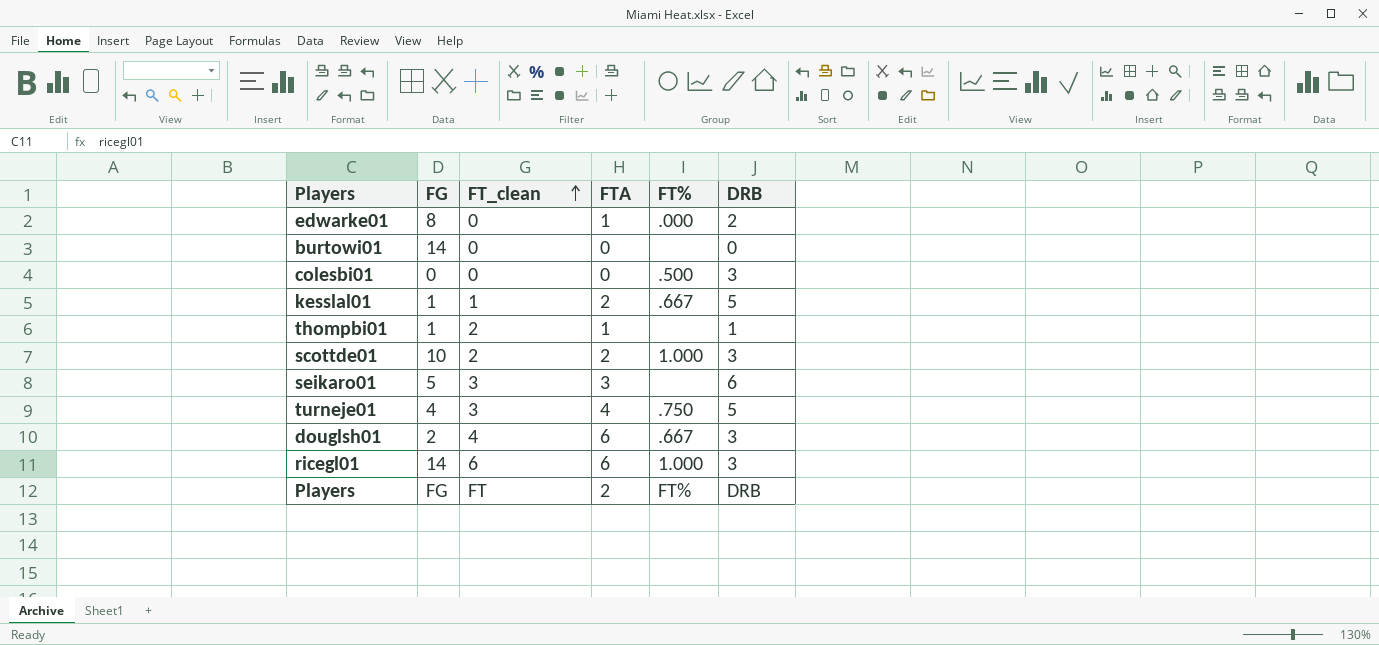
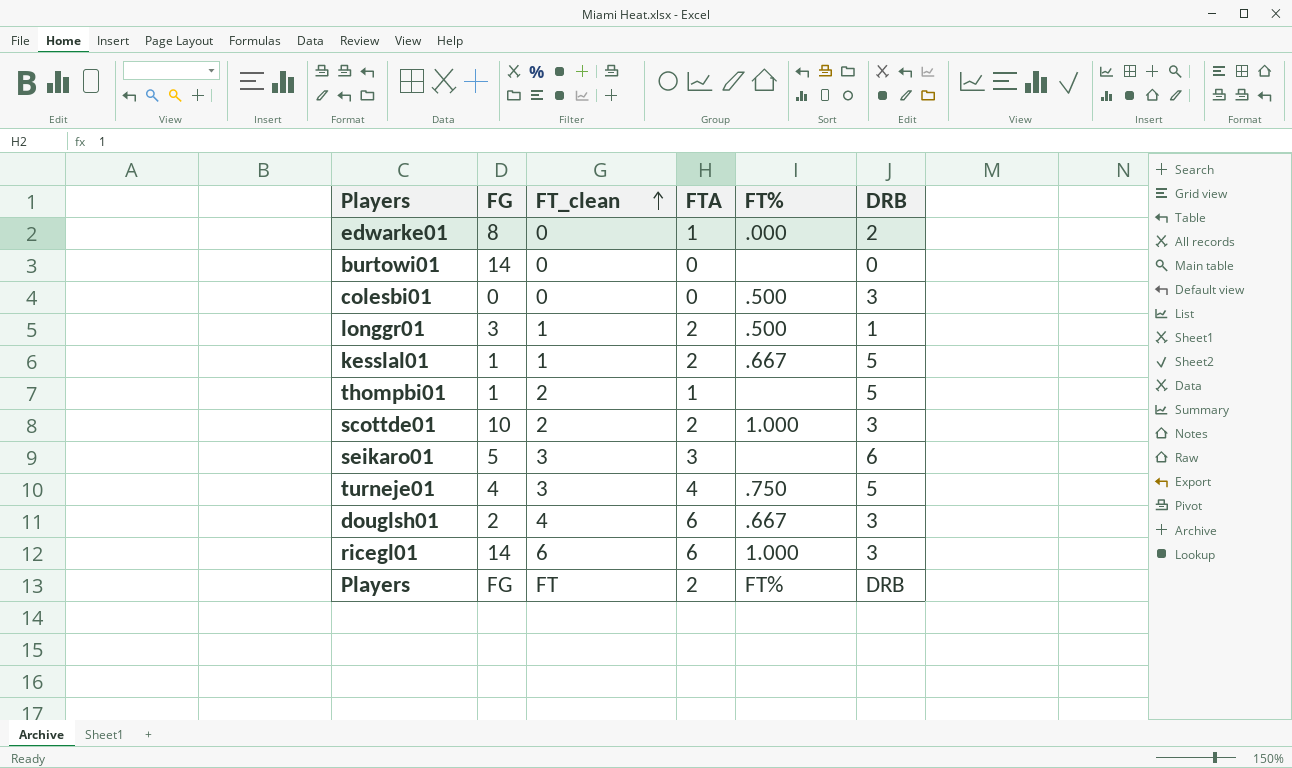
row longgr01: none -> 3 | 1 | 2 | .500 | 1
thompbi01 | DRB: 1 -> 5

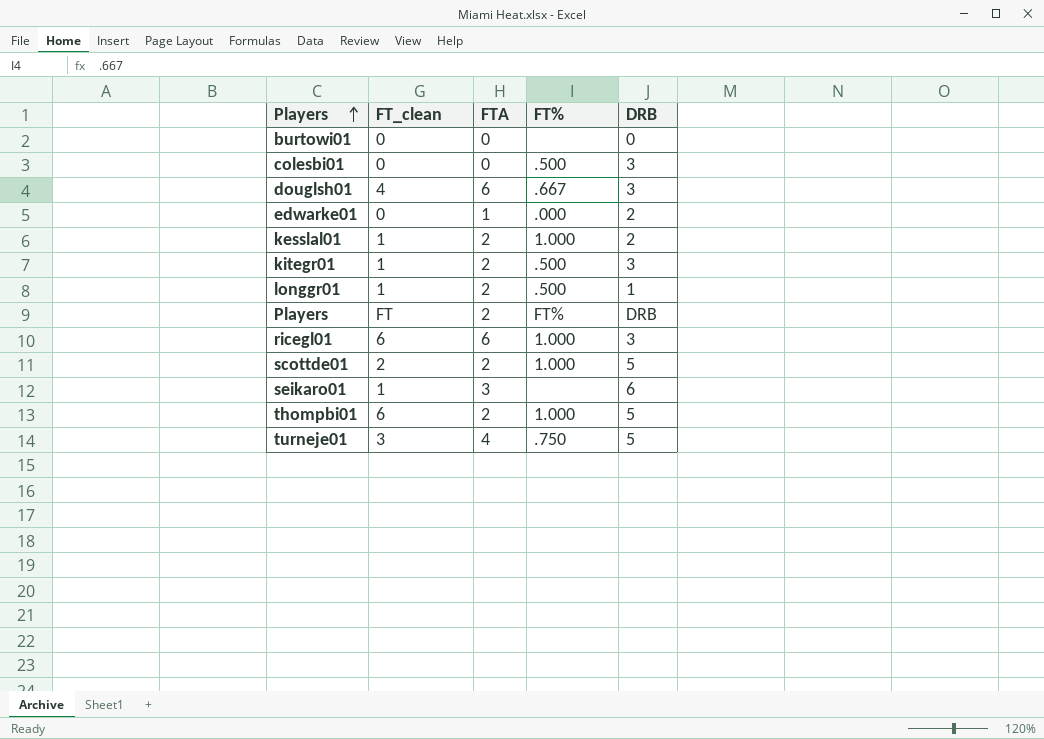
row order: FT_clean ascending -> Players ascending
column FG | position: 2 -> none
kesslal01 | FT%: .667 -> 1.000
kesslal01 | DRB: 5 -> 2
row kitegr01: none -> 1 | 2 | .500 | 3
scottde01 | DRB: 3 -> 5
seikaro01 | FT_clean: 3 -> 1
thompbi01 | FT_clean: 2 -> 6
thompbi01 | FTA: 1 -> 2
thompbi01 | FT%: none -> 1.000

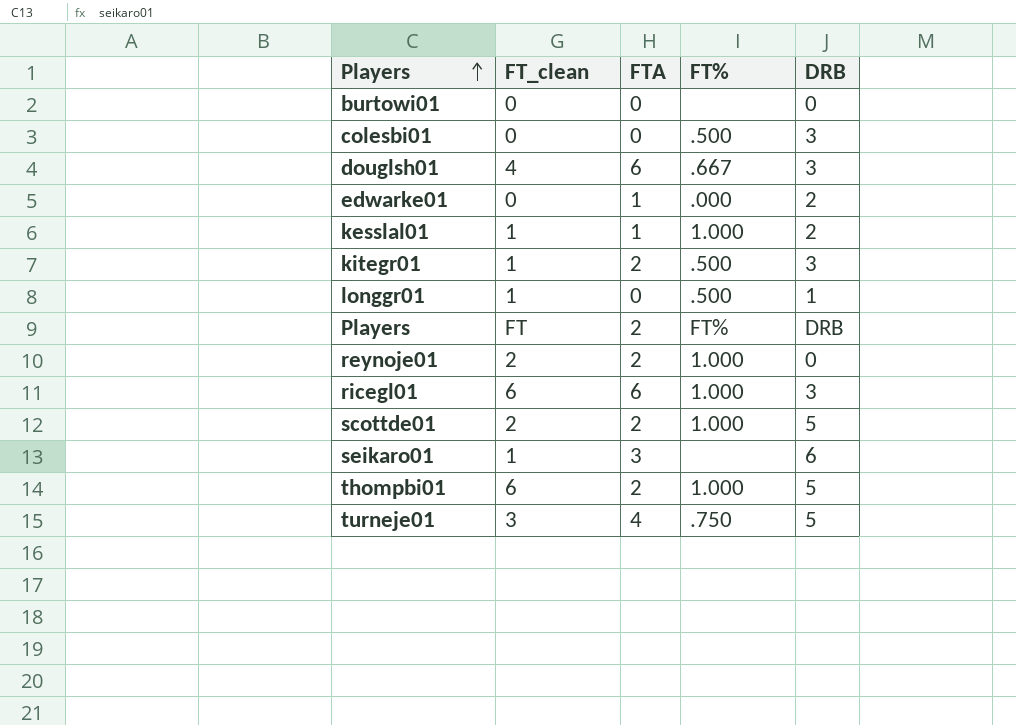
kesslal01 | FTA: 2 -> 1
longgr01 | FTA: 2 -> 0
row reynoje01: none -> 2 | 2 | 1.000 | 0

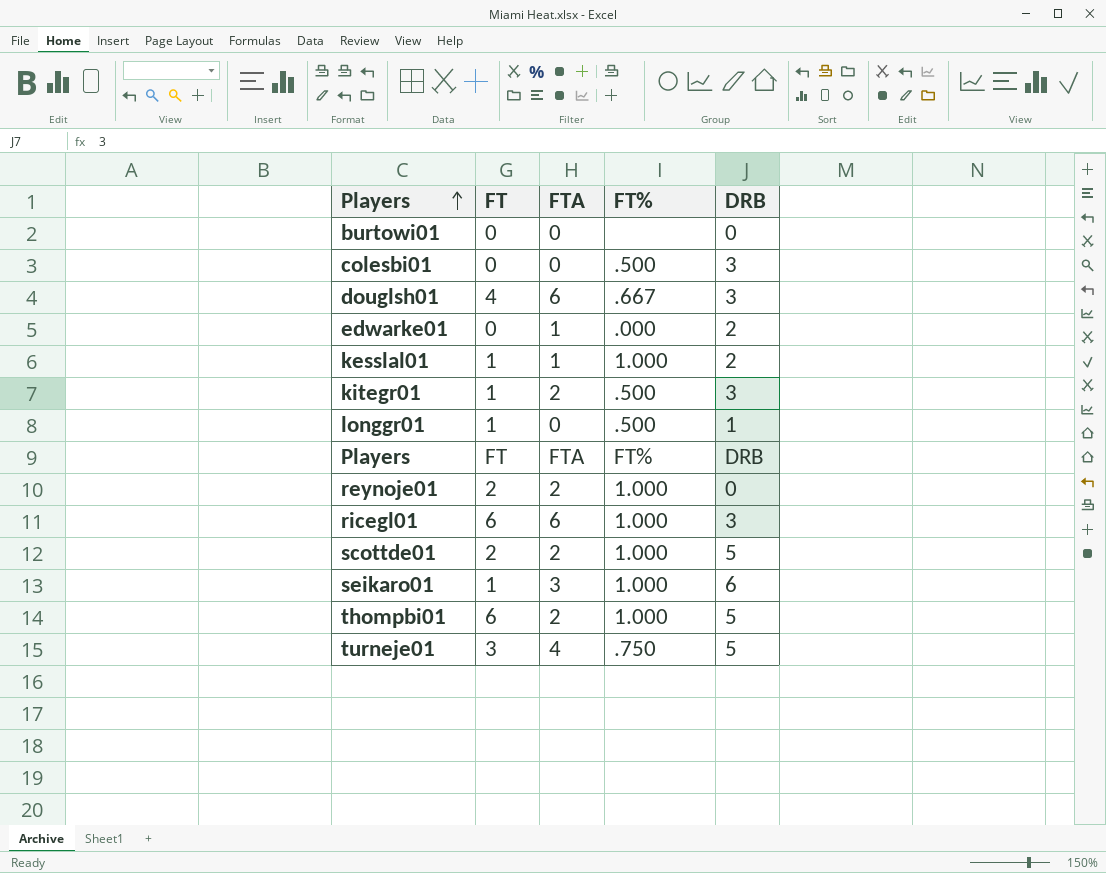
column name: FT_clean -> FT
Players | FTA: 2 -> FTA
seikaro01 | FT%: none -> 1.000

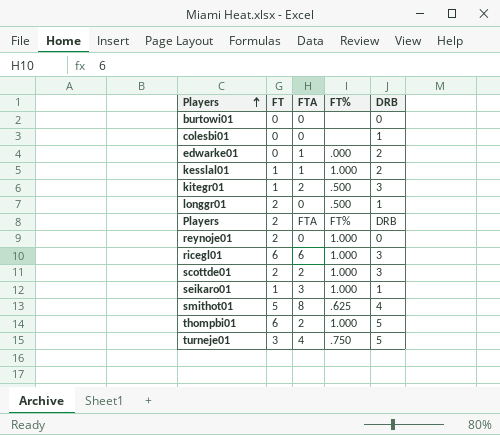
row douglsh01: 4 | 6 | .667 | 3 -> none
colesbi01 | FT%: .500 -> none
colesbi01 | DRB: 3 -> 1
longgr01 | FT: 1 -> 2
Players | FT: FT -> 2
reynoje01 | FTA: 2 -> 0
scottde01 | DRB: 5 -> 3
seikaro01 | DRB: 6 -> 1
row smithot01: none -> 5 | 8 | .625 | 4

